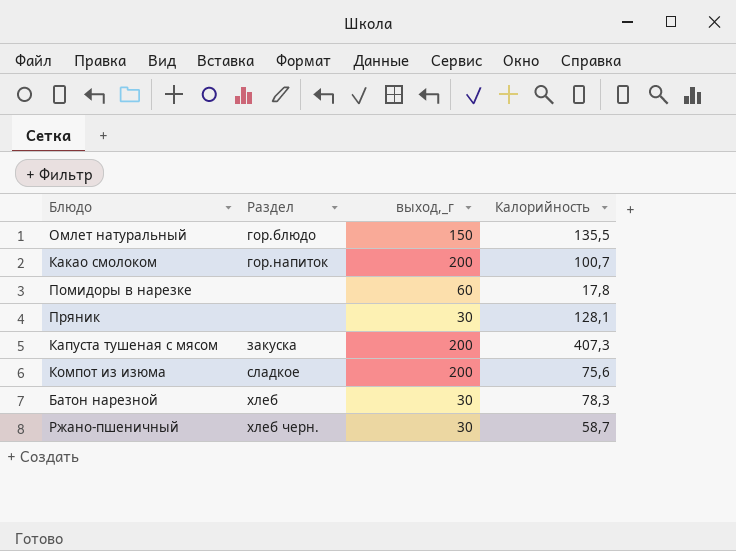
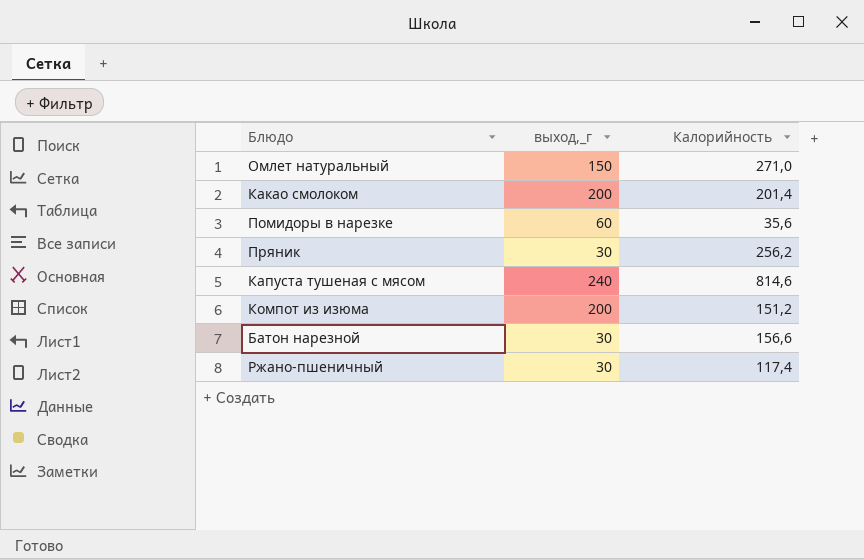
column Раздел | position: 2 -> none
Омлет натуральный | Калорийность: 135,5 -> 271,0
Какао смолоком | Калорийность: 100,7 -> 201,4
Помидоры в нарезке | Калорийность: 17,8 -> 35,6
Пряник | Калорийность: 128,1 -> 256,2
Капуста тушеная с мясом | выход,_г: 200 -> 240
Капуста тушеная с мясом | Калорийность: 407,3 -> 814,6
Компот из изюма | Калорийность: 75,6 -> 151,2
Батон нарезной | Калорийность: 78,3 -> 156,6
Ржано-пшеничный | Калорийность: 58,7 -> 117,4

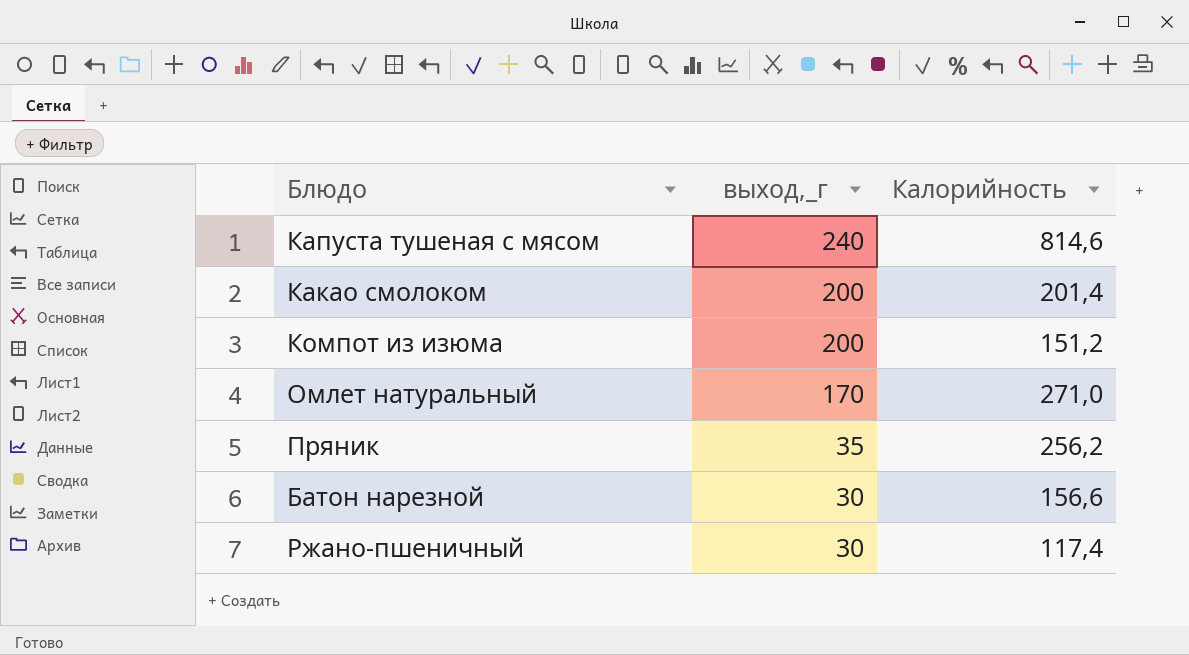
row order: none -> выход,_г descending
row Помидоры в нарезке: 60 | 35,6 -> none
Омлет натуральный | выход,_г: 150 -> 170
Пряник | выход,_г: 30 -> 35

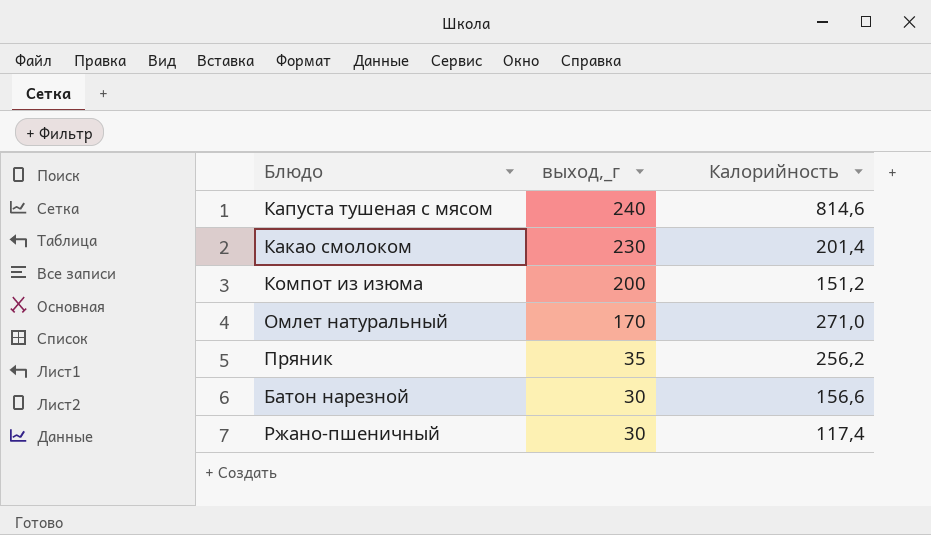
Какао смолоком | выход,_г: 200 -> 230

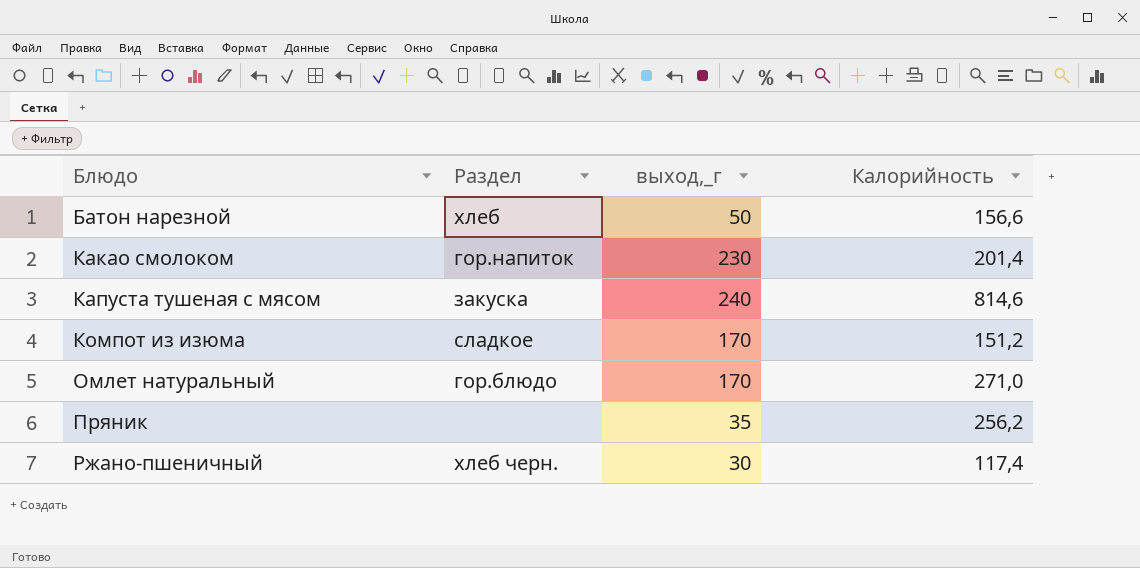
row order: выход,_г descending -> Блюдо ascending
column Раздел | position: none -> 2
Батон нарезной | выход,_г: 30 -> 50
Компот из изюма | выход,_г: 200 -> 170

